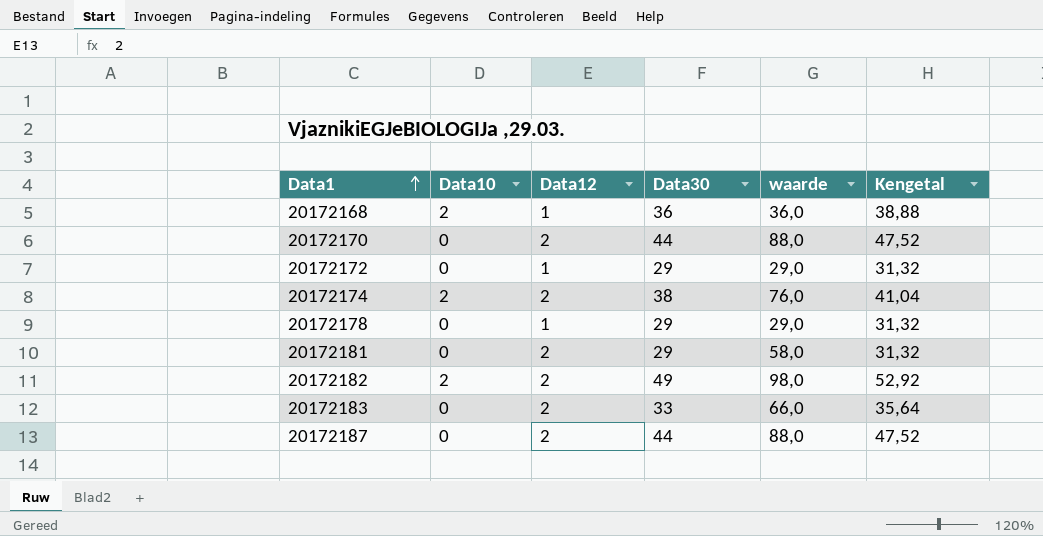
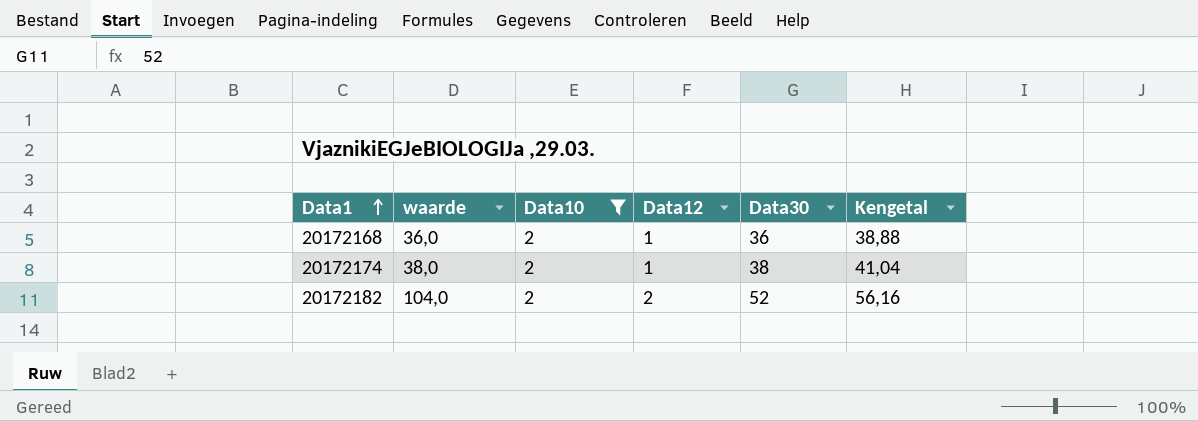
filter: none -> Data10 = 2
column waarde | position: 5 -> 2
20172174 | waarde: 76,0 -> 38,0
20172174 | Data12: 2 -> 1
20172182 | waarde: 98,0 -> 104,0
20172182 | Data30: 49 -> 52
20172182 | Kengetal: 52,92 -> 56,16

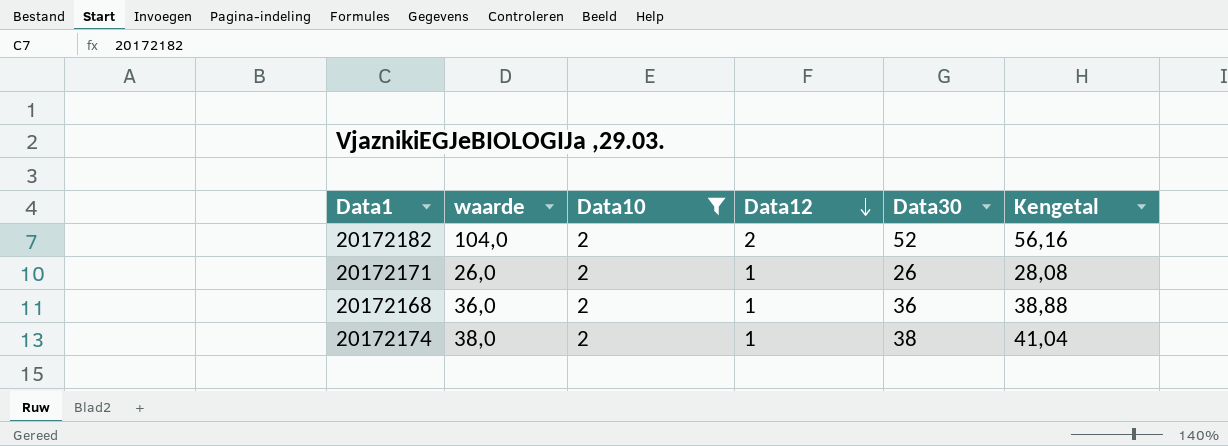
row order: Data1 ascending -> Data12 descending
row 20172171: none -> 26,0 | 2 | 1 | 26 | 28,08

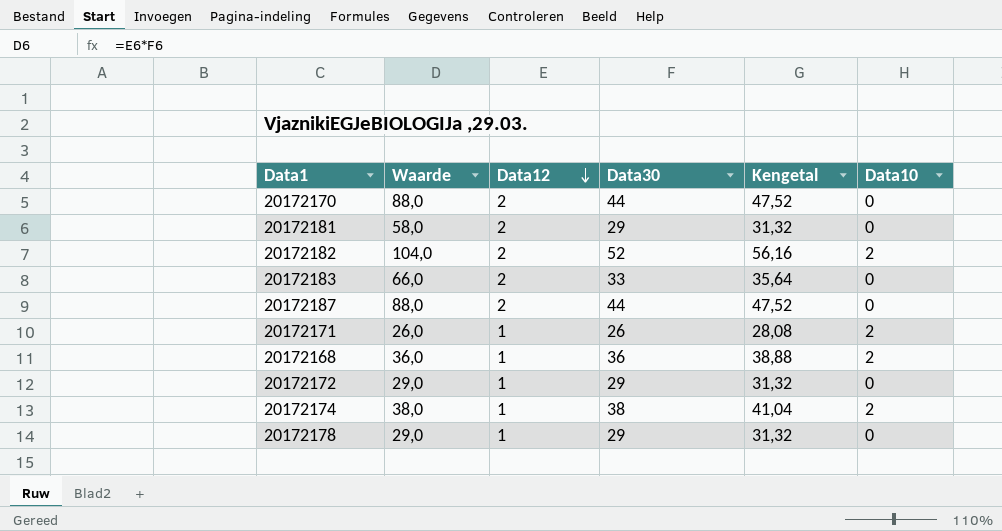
filter: Data10 = 2 -> none
column name: waarde -> Waarde
column Data10 | position: 3 -> 6

